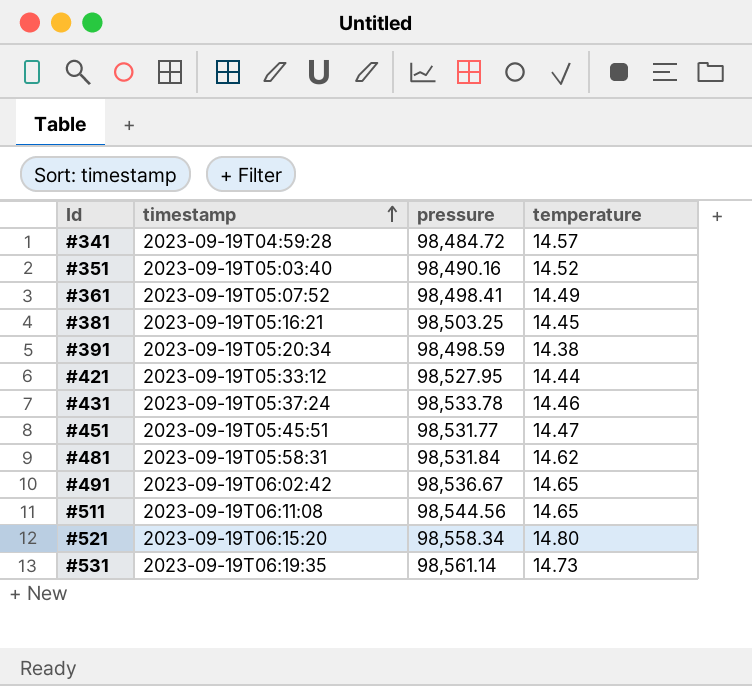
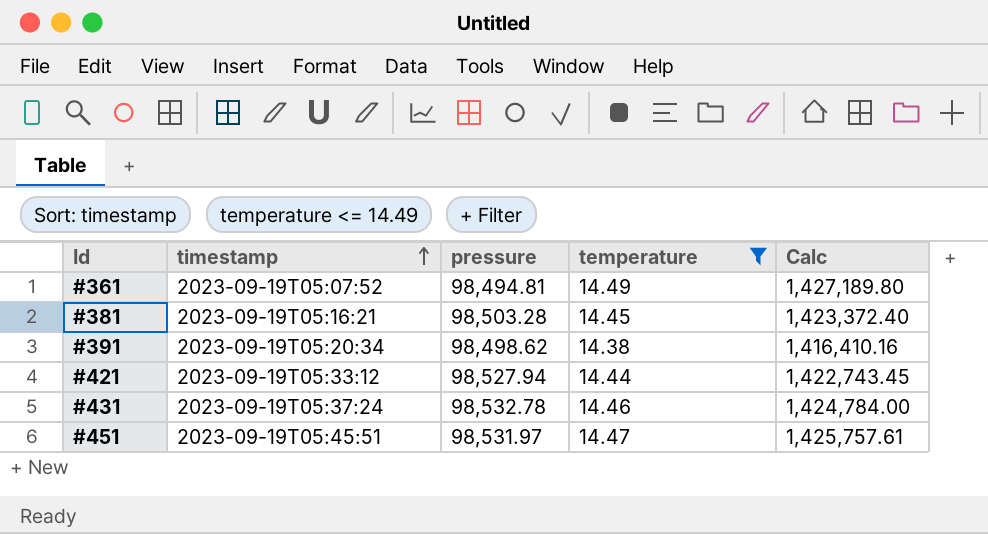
filter: none -> temperature <= 14.49
column Calc | formula: none -> [pressure] * [temperature]
#361 | pressure: 98,498.41 -> 98,494.81
#381 | pressure: 98,503.25 -> 98,503.28
#391 | pressure: 98,498.59 -> 98,498.62
#421 | pressure: 98,527.95 -> 98,527.94
#431 | pressure: 98,533.78 -> 98,532.78
#451 | pressure: 98,531.77 -> 98,531.97

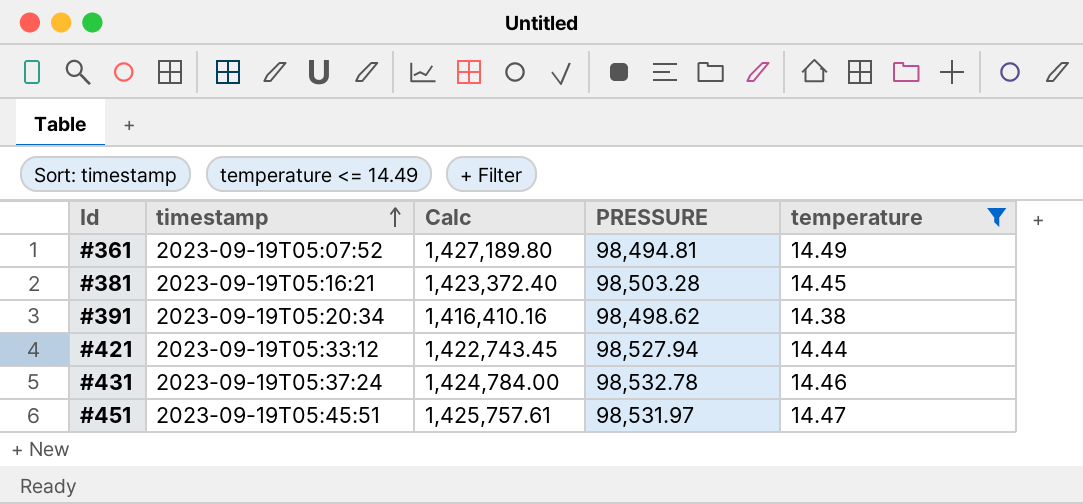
column Calc | position: 5 -> 3
column name: pressure -> PRESSURE

